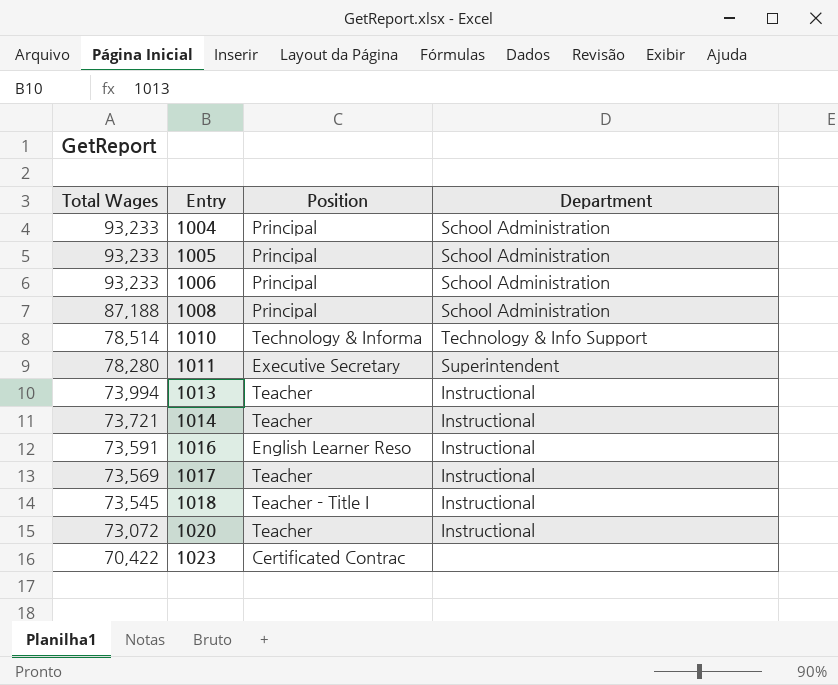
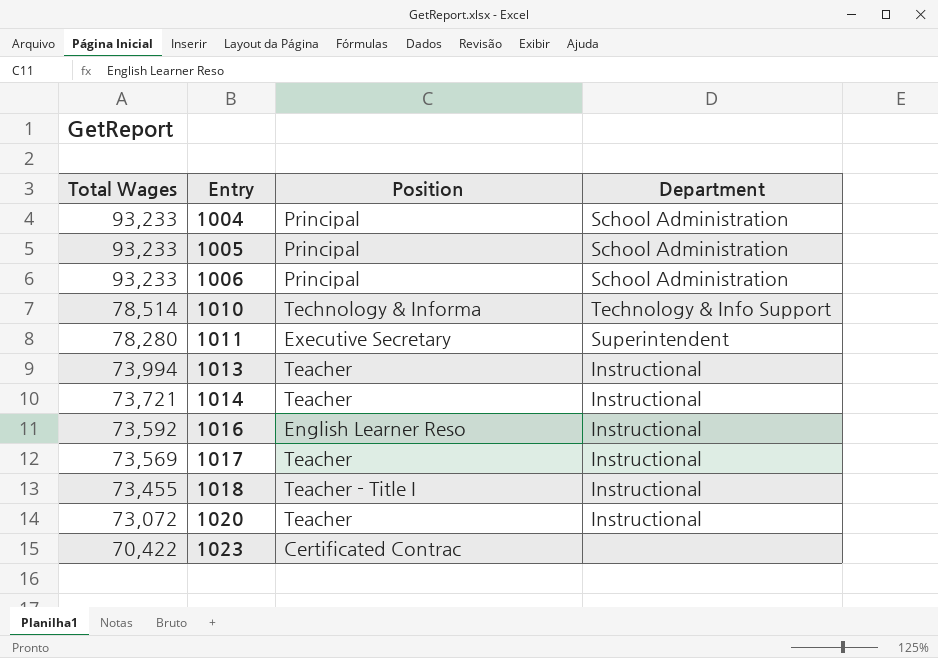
row 1008: 87,188 | Principal | School Administration -> none
1016 | Total Wages: 73,591 -> 73,592
1018 | Total Wages: 73,545 -> 73,455

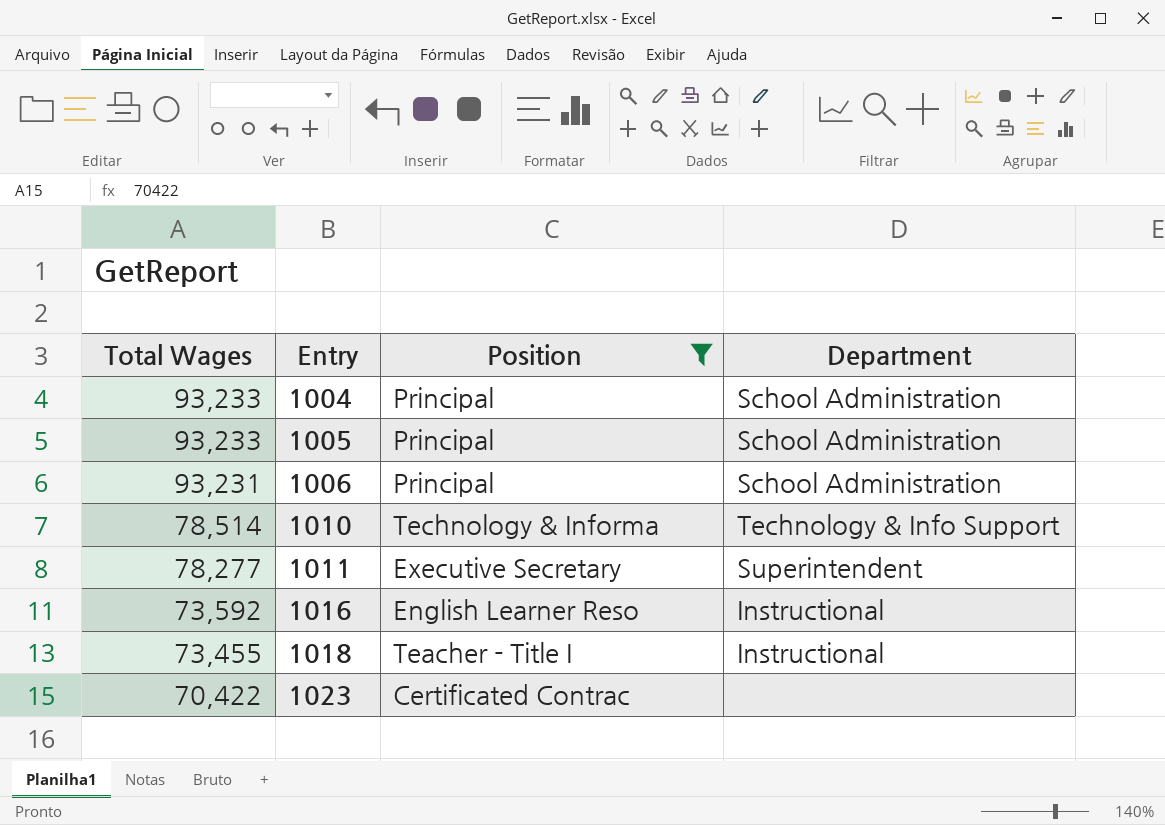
filter: none -> Position != Teacher
1006 | Total Wages: 93,233 -> 93,231
1011 | Total Wages: 78,280 -> 78,277

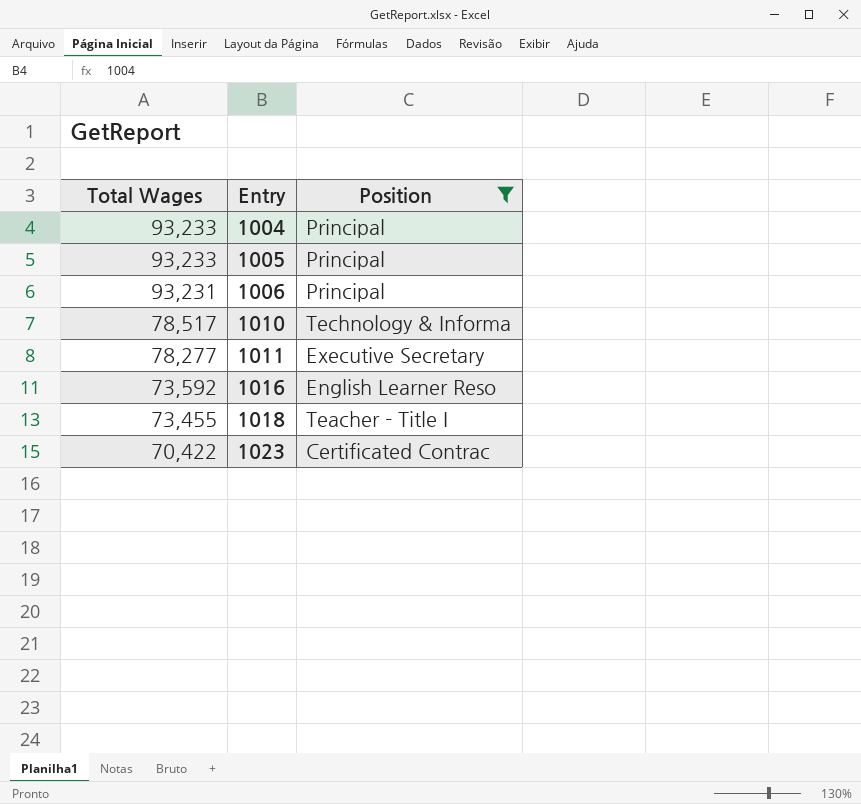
column Department | position: 4 -> none
1010 | Total Wages: 78,514 -> 78,517

